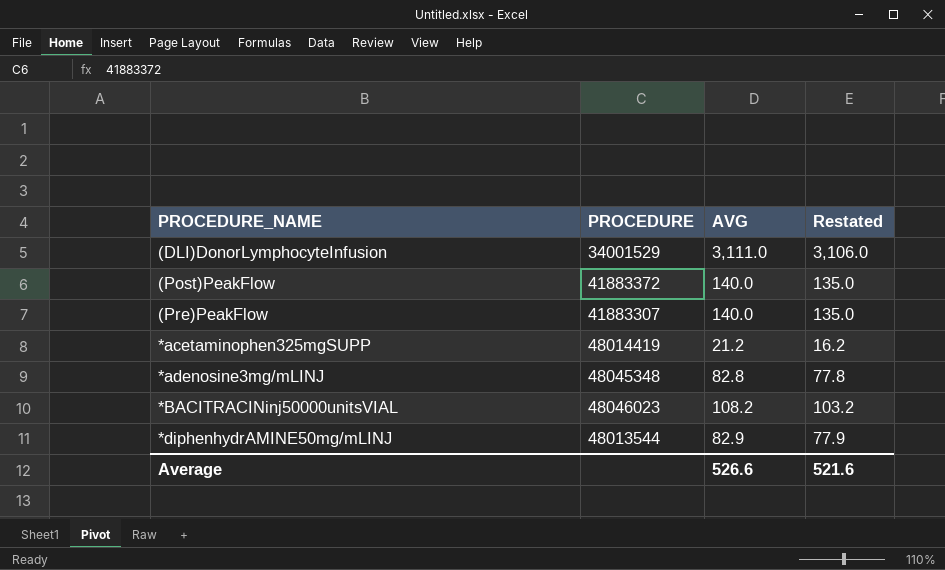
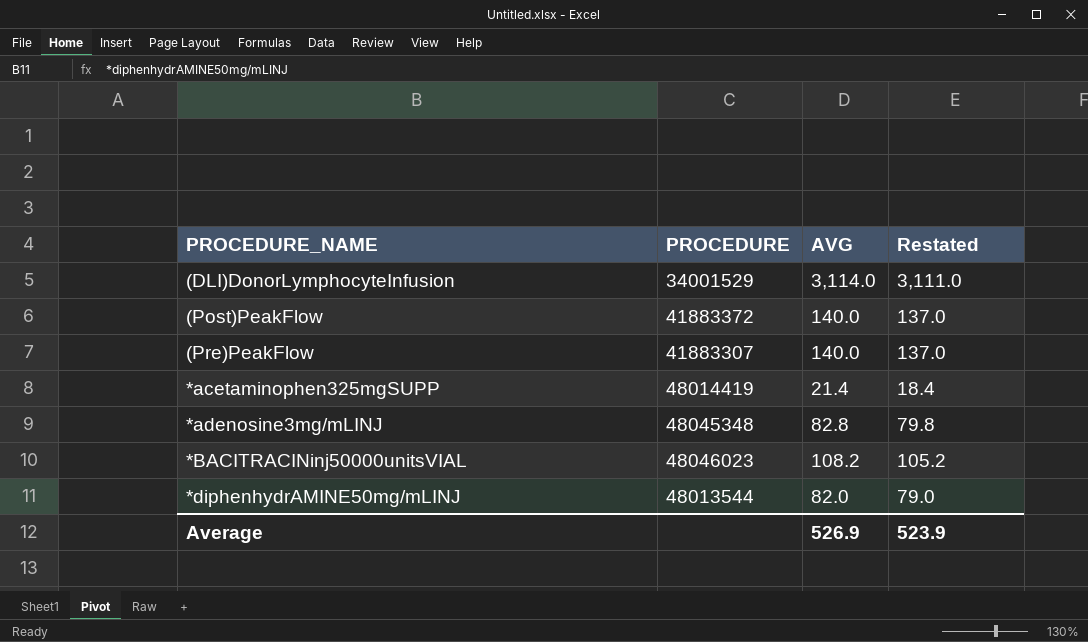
column Restated | formula: [AVG] - 5 -> [AVG] - 3
(DLI)DonorLymphocyteInfusion | AVG: 3,111.0 -> 3,114.0
*acetaminophen325mgSUPP | AVG: 21.2 -> 21.4
*diphenhydrAMINE50mg/mLINJ | AVG: 82.9 -> 82.0
Average | AVG: 526.6 -> 526.9
Average | Restated: 521.6 -> 523.9

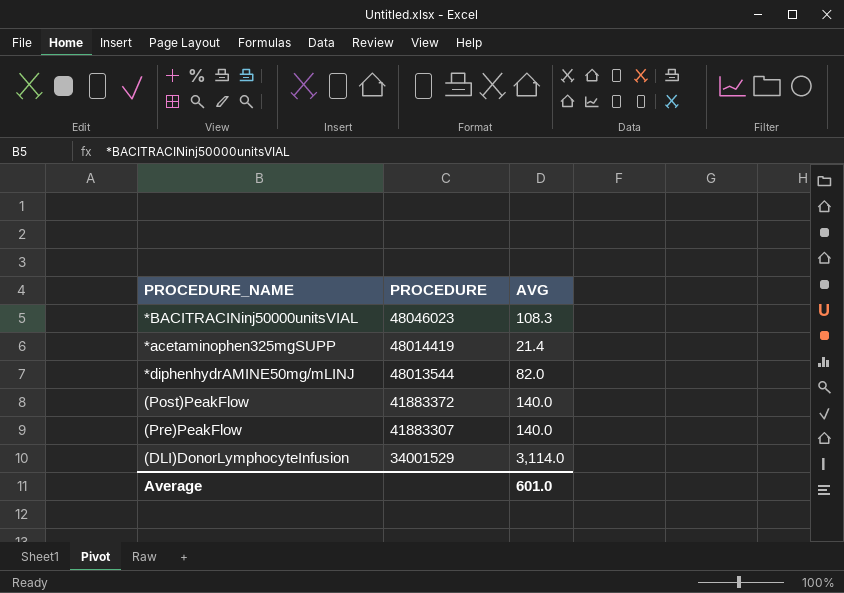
row order: PROCEDURE_NAME ascending -> PROCEDURE descending
column Restated | formula: [AVG] - 3 -> none
row *adenosine3mg/mLINJ: 48045348 | 82.8 | 79.8 -> none
*BACITRACINinj50000unitsVIAL | AVG: 108.2 -> 108.3
Average | AVG: 526.9 -> 601.0

